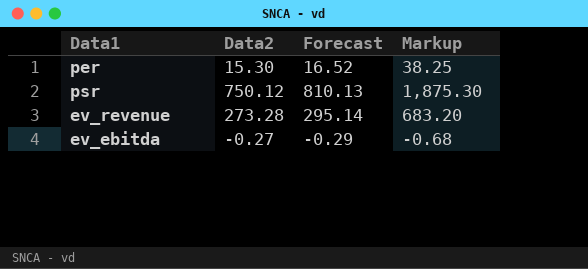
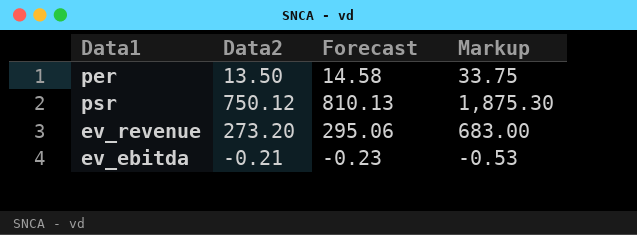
per | Data2: 15.30 -> 13.50
per | Forecast: 16.52 -> 14.58
per | Markup: 38.25 -> 33.75
ev_revenue | Data2: 273.28 -> 273.20
ev_revenue | Forecast: 295.14 -> 295.06
ev_revenue | Markup: 683.20 -> 683.00
ev_ebitda | Data2: -0.27 -> -0.21
ev_ebitda | Forecast: -0.29 -> -0.23
ev_ebitda | Markup: -0.68 -> -0.53

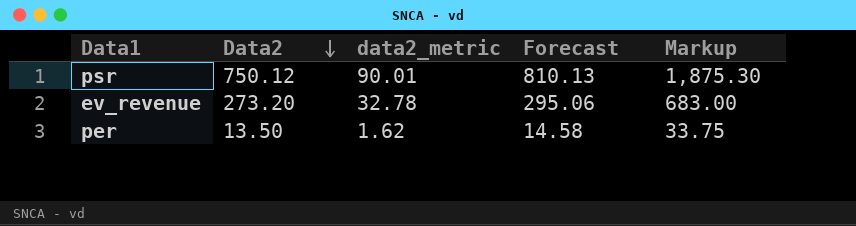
row order: none -> Data2 descending
column data2_metric | formula: none -> [Data2] * 0.12
row ev_ebitda: -0.21 | -0.23 | -0.53 -> none

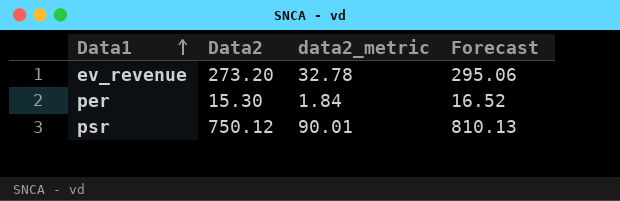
row order: Data2 descending -> Data1 ascending
column Markup | formula: [Data2] * 2.5 -> none
per | Data2: 13.50 -> 15.30
per | data2_metric: 1.62 -> 1.84
per | Forecast: 14.58 -> 16.52

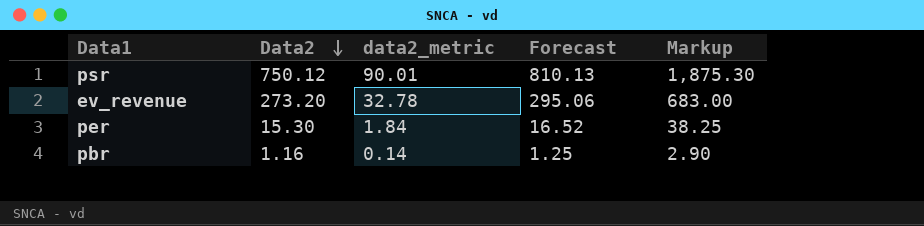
row order: Data1 ascending -> Data2 descending
column Markup | formula: none -> [Data2] * 2.5
row pbr: none -> 1.16 | 0.14 | 1.25 | 2.90

